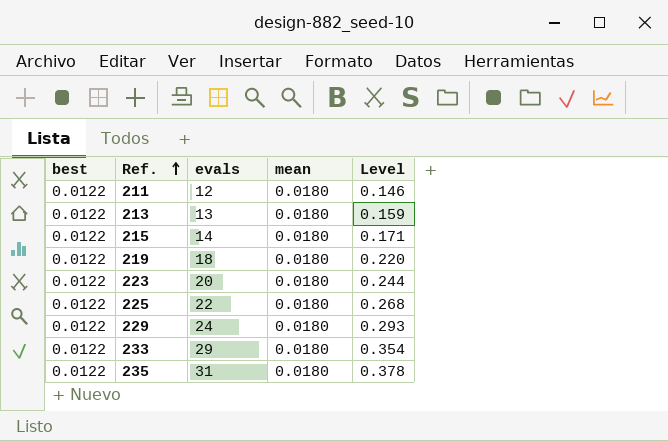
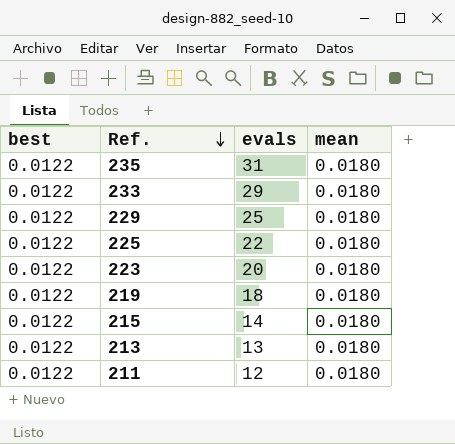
row order: Ref. ascending -> Ref. descending
column Level | formula: [best] * [evals] -> none
229 | evals: 24 -> 25

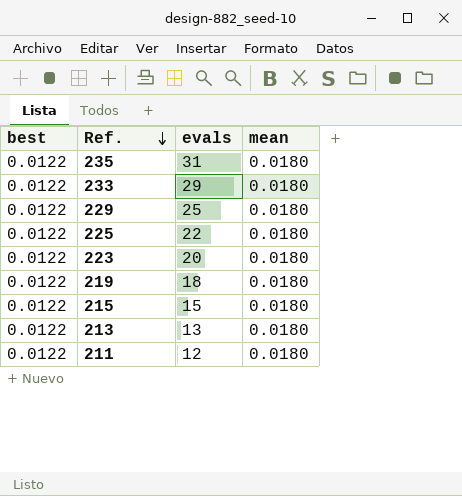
215 | evals: 14 -> 15

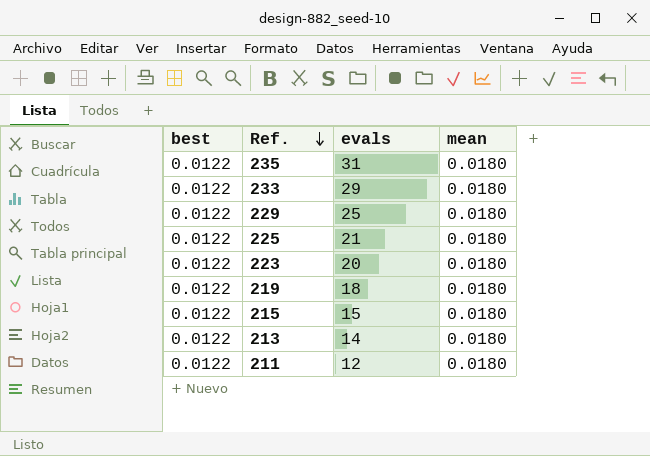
225 | evals: 22 -> 21
213 | evals: 13 -> 14

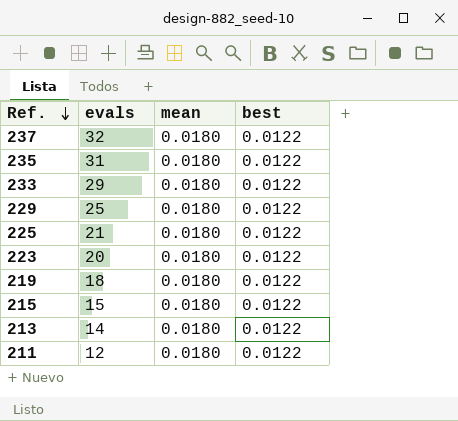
column best | position: 1 -> 4
row 237: none -> 32 | 0.0180 | 0.0122

